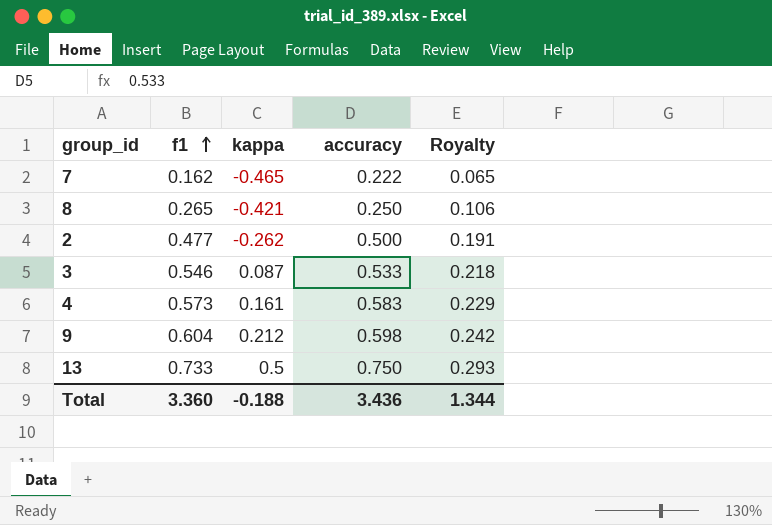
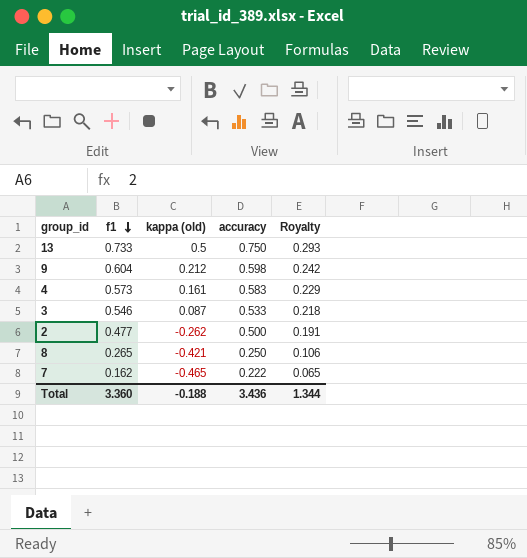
row order: f1 ascending -> f1 descending
column name: kappa -> kappa (old)

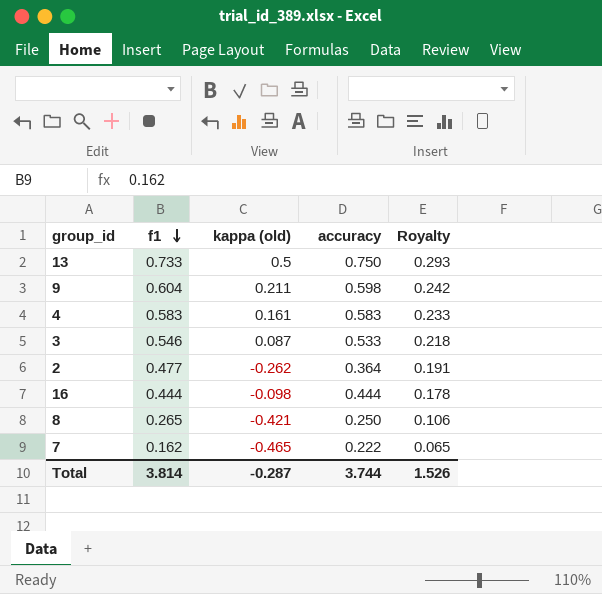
9 | kappa (old): 0.212 -> 0.211
4 | f1: 0.573 -> 0.583
4 | Royalty: 0.229 -> 0.233
2 | accuracy: 0.500 -> 0.364
row 16: none -> 0.444 | -0.098 | 0.444 | 0.178
Total | f1: 3.360 -> 3.814
Total | kappa (old): -0.188 -> -0.287
Total | accuracy: 3.436 -> 3.744
Total | Royalty: 1.344 -> 1.526

